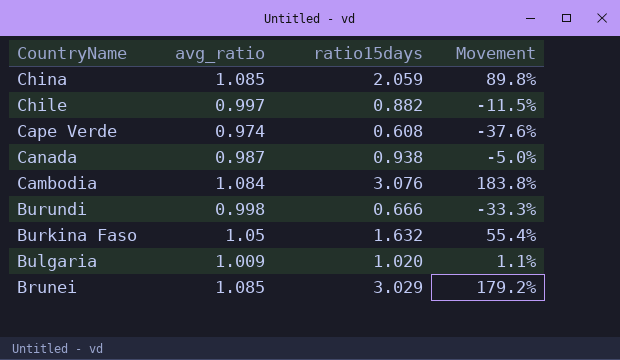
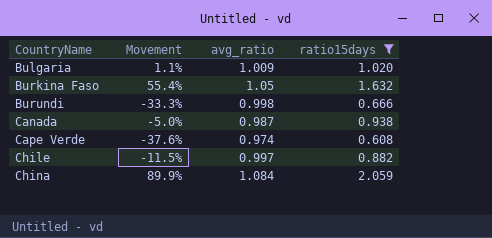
filter: none -> ratio15days <= 2.059
row order: CountryName descending -> CountryName ascending
column Movement | position: 4 -> 2
China | Movement: 89.8% -> 89.9%
China | avg_ratio: 1.085 -> 1.084

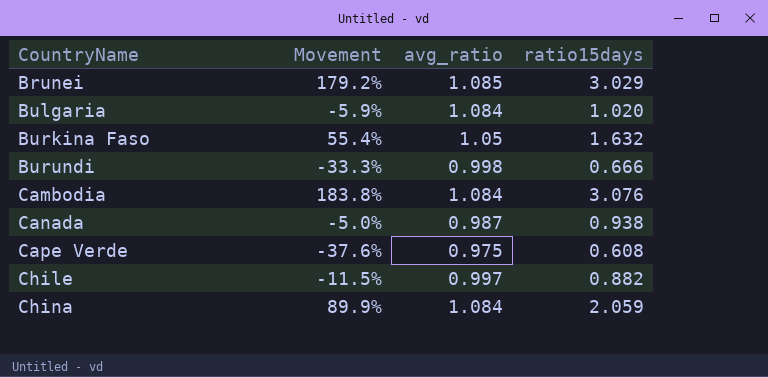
filter: ratio15days <= 2.059 -> none
Bulgaria | Movement: 1.1% -> -5.9%
Bulgaria | avg_ratio: 1.009 -> 1.084
Cape Verde | avg_ratio: 0.974 -> 0.975

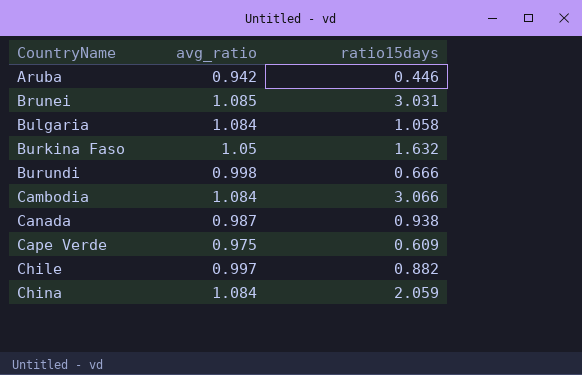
column Movement | formula: ([ratio15days] - [avg_ratio]) / [avg_ratio] -> none
row Aruba: none -> 0.942 | 0.446
Brunei | ratio15days: 3.029 -> 3.031
Bulgaria | ratio15days: 1.020 -> 1.058
Cambodia | ratio15days: 3.076 -> 3.066
Cape Verde | ratio15days: 0.608 -> 0.609

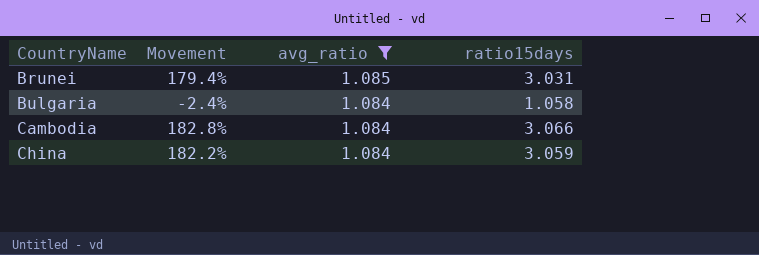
filter: none -> avg_ratio >= 1.084
column Movement | formula: none -> ([ratio15days] - [avg_ratio]) / [avg_ratio]
China | ratio15days: 2.059 -> 3.059

